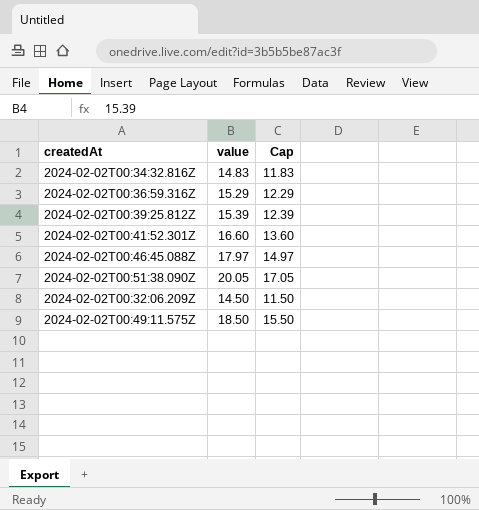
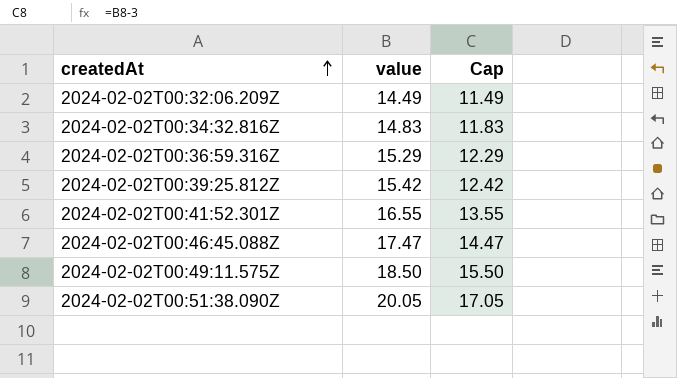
row order: none -> createdAt ascending
2024-02-02T00:32:06.209Z | value: 14.50 -> 14.49
2024-02-02T00:32:06.209Z | Cap: 11.50 -> 11.49
2024-02-02T00:39:25.812Z | value: 15.39 -> 15.42
2024-02-02T00:39:25.812Z | Cap: 12.39 -> 12.42
2024-02-02T00:41:52.301Z | value: 16.60 -> 16.55
2024-02-02T00:41:52.301Z | Cap: 13.60 -> 13.55
2024-02-02T00:46:45.088Z | value: 17.97 -> 17.47
2024-02-02T00:46:45.088Z | Cap: 14.97 -> 14.47

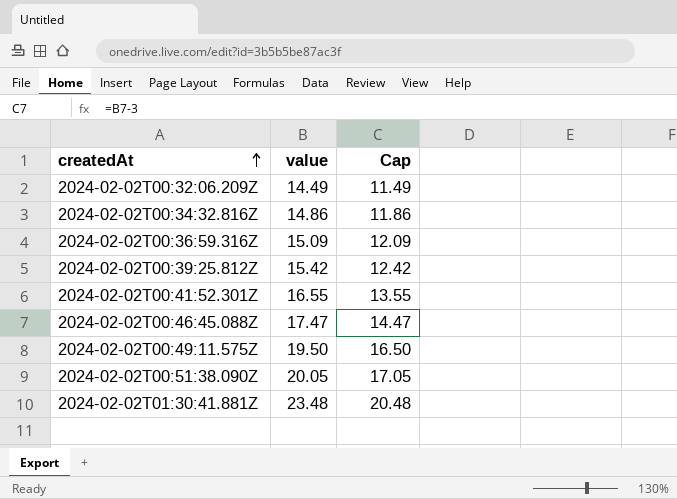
2024-02-02T00:34:32.816Z | value: 14.83 -> 14.86
2024-02-02T00:34:32.816Z | Cap: 11.83 -> 11.86
2024-02-02T00:36:59.316Z | value: 15.29 -> 15.09
2024-02-02T00:36:59.316Z | Cap: 12.29 -> 12.09
2024-02-02T00:49:11.575Z | value: 18.50 -> 19.50
2024-02-02T00:49:11.575Z | Cap: 15.50 -> 16.50
row 2024-02-02T01:30:41.881Z: none -> 23.48 | 20.48

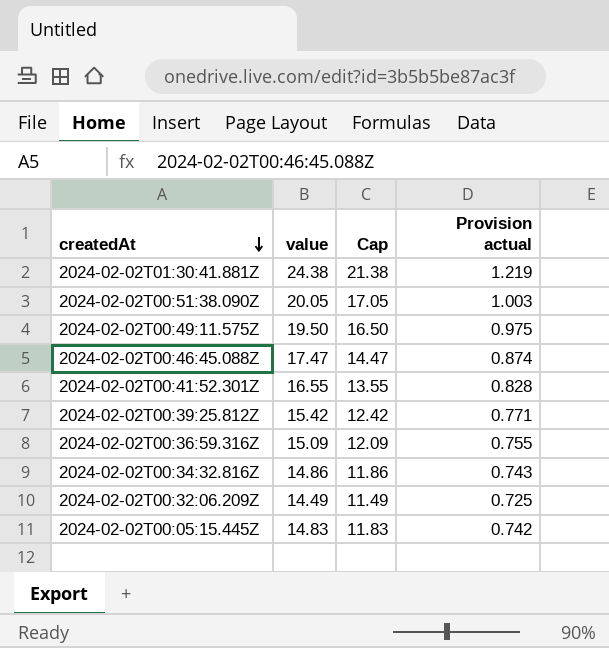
row order: createdAt ascending -> createdAt descending
column Provision actual | formula: none -> [value] * 0.05
2024-02-02T01:30:41.881Z | value: 23.48 -> 24.38
2024-02-02T01:30:41.881Z | Cap: 20.48 -> 21.38
row 2024-02-02T00:05:15.445Z: none -> 14.83 | 11.83 | 0.742

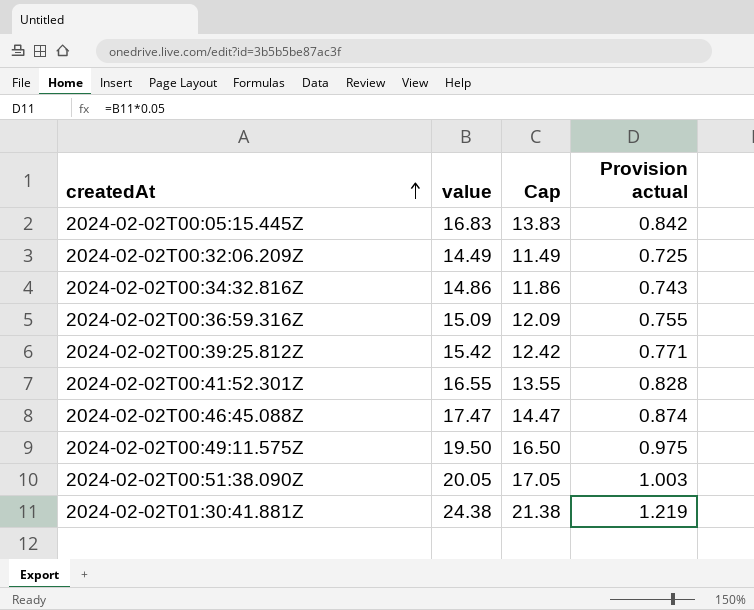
row order: createdAt descending -> createdAt ascending
2024-02-02T00:05:15.445Z | value: 14.83 -> 16.83
2024-02-02T00:05:15.445Z | Cap: 11.83 -> 13.83
2024-02-02T00:05:15.445Z | Provision actual: 0.742 -> 0.842

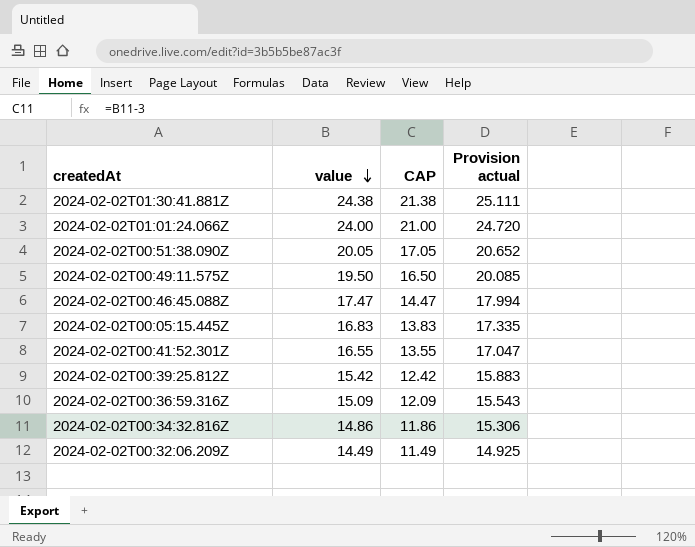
row order: createdAt ascending -> value descending
column name: Cap -> CAP
column Provision actual | formula: [value] * 0.05 -> [value] * 1.03
row 2024-02-02T01:01:24.066Z: none -> 24.00 | 21.00 | 24.720

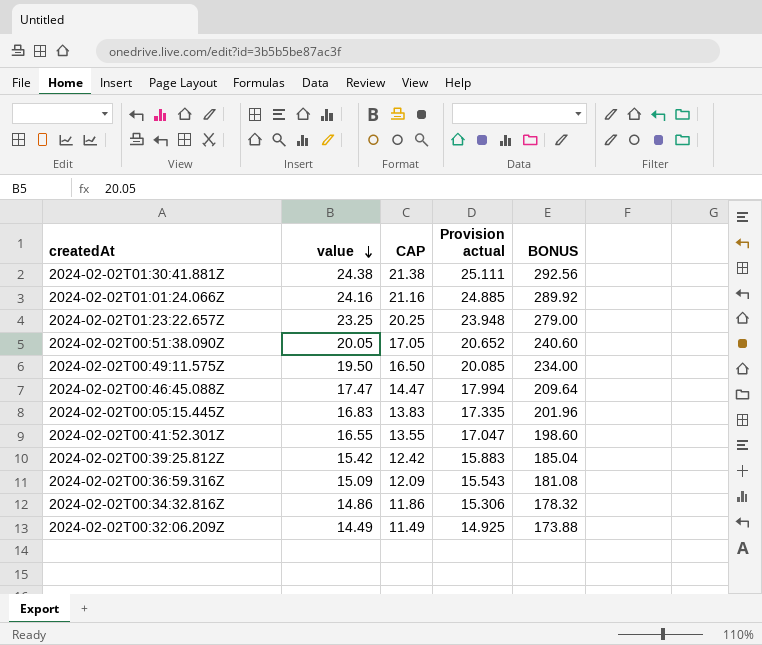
column BONUS | formula: none -> [value] * 12
2024-02-02T01:01:24.066Z | value: 24.00 -> 24.16
2024-02-02T01:01:24.066Z | CAP: 21.00 -> 21.16
2024-02-02T01:01:24.066Z | Provision actual: 24.720 -> 24.885
row 2024-02-02T01:23:22.657Z: none -> 23.25 | 20.25 | 23.948 | 279.00

